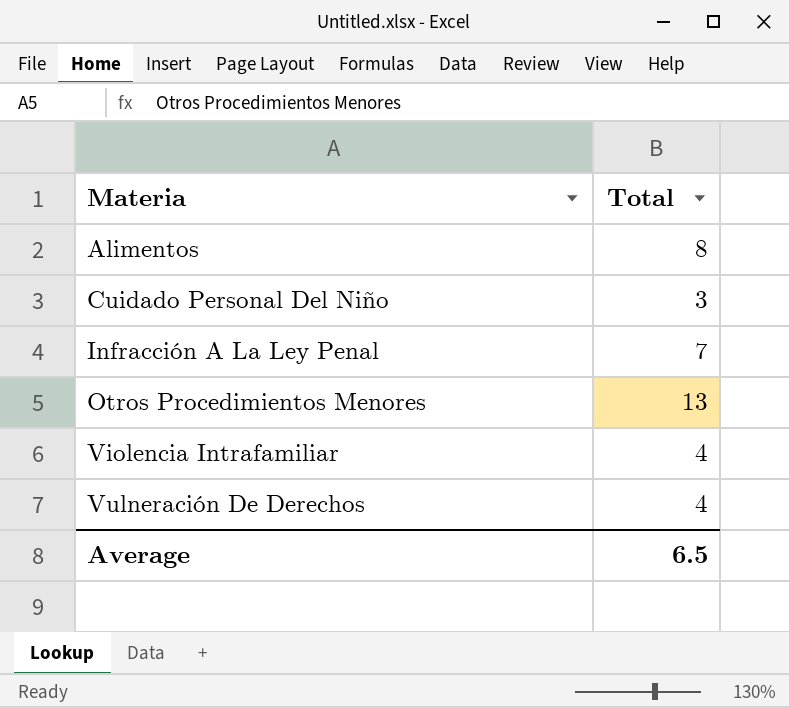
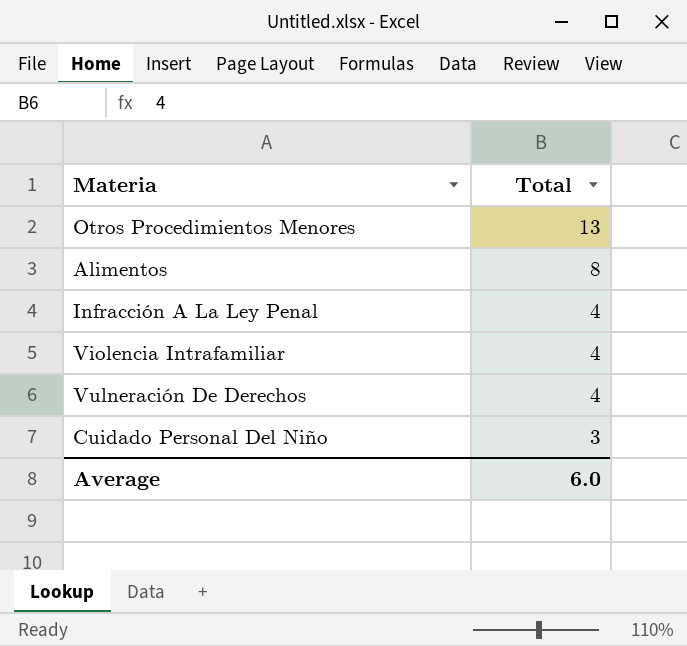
row order: Materia ascending -> Total descending
Infracción A La Ley Penal | Total: 7 -> 4
Average | Total: 6.5 -> 6.0

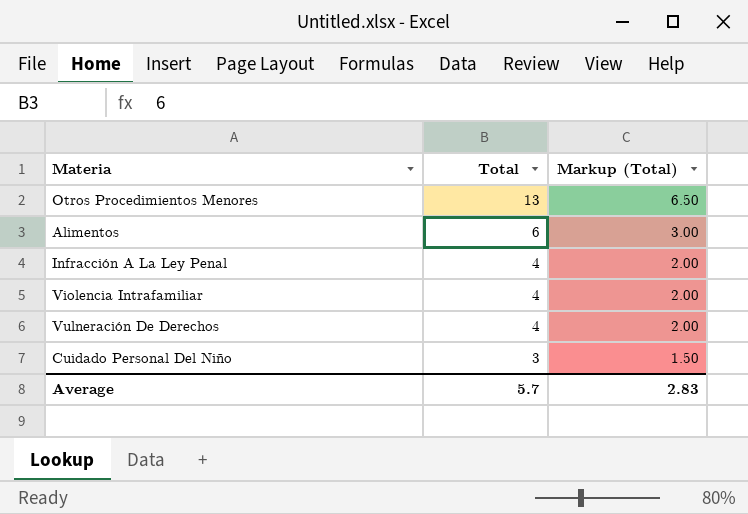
column Markup (Total) | formula: none -> [Total] * 0.5
Alimentos | Total: 8 -> 6
Average | Total: 6.0 -> 5.7

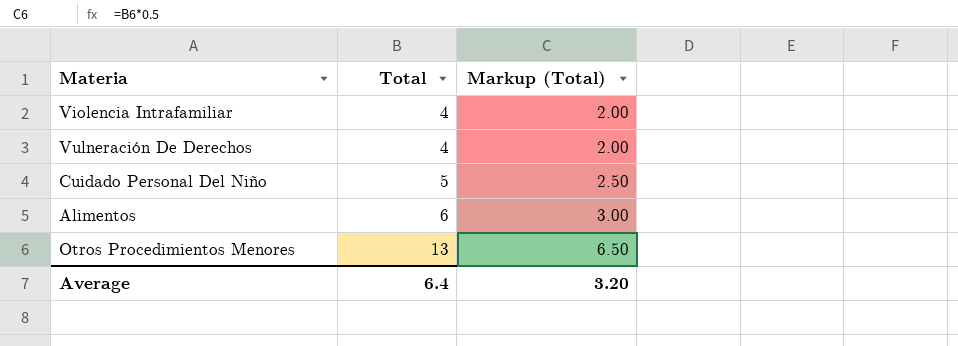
row order: Total descending -> Total ascending
row Infracción A La Ley Penal: 4 | 2.00 -> none
Cuidado Personal Del Niño | Total: 3 -> 5
Cuidado Personal Del Niño | Markup (Total): 1.50 -> 2.50
Average | Total: 5.7 -> 6.4
Average | Markup (Total): 2.83 -> 3.20

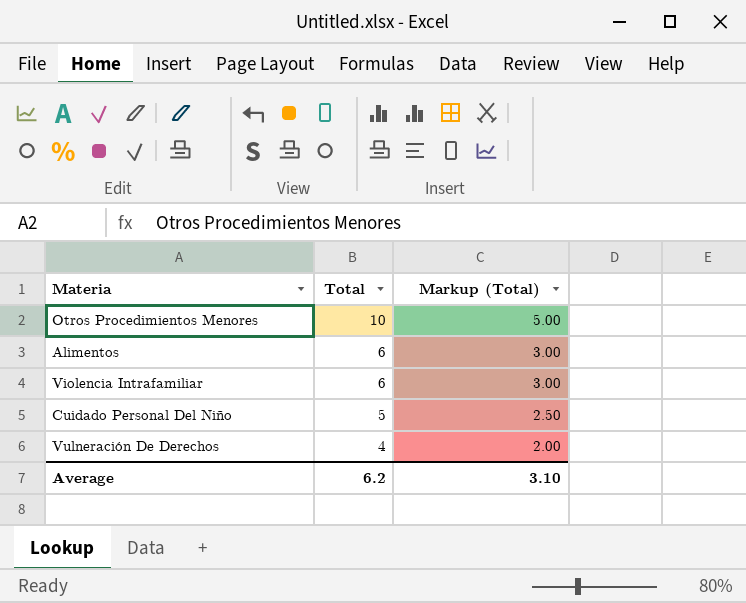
row order: Total ascending -> Total descending
Otros Procedimientos Menores | Total: 13 -> 10
Otros Procedimientos Menores | Markup (Total): 6.50 -> 5.00
Violencia Intrafamiliar | Total: 4 -> 6
Violencia Intrafamiliar | Markup (Total): 2.00 -> 3.00
Average | Total: 6.4 -> 6.2
Average | Markup (Total): 3.20 -> 3.10

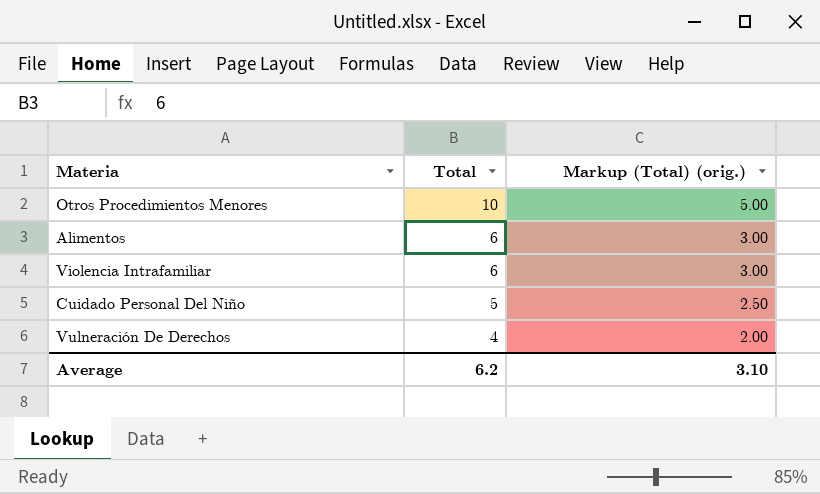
column name: Markup (Total) -> Markup (Total) (orig.)

